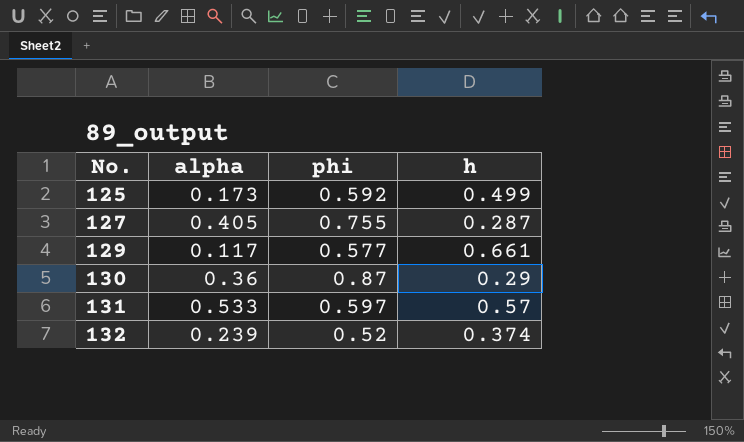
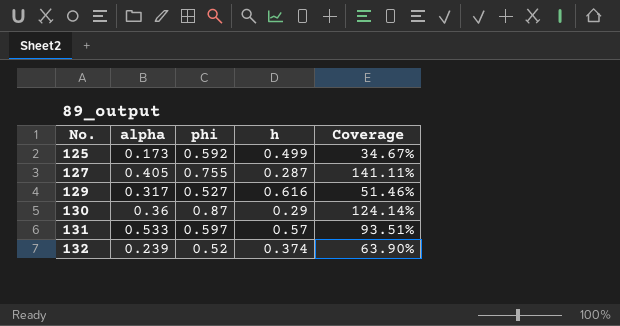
column Coverage | formula: none -> [alpha] / [h]
129 | alpha: 0.117 -> 0.317
129 | phi: 0.577 -> 0.527
129 | h: 0.661 -> 0.616

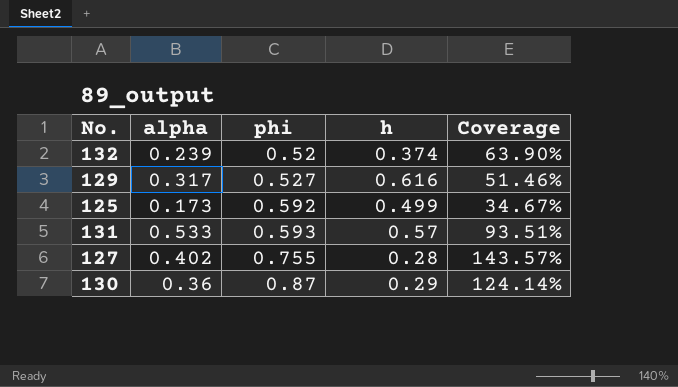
row order: No. ascending -> phi ascending
131 | phi: 0.597 -> 0.593
127 | alpha: 0.405 -> 0.402
127 | h: 0.287 -> 0.28
127 | Coverage: 141.11% -> 143.57%

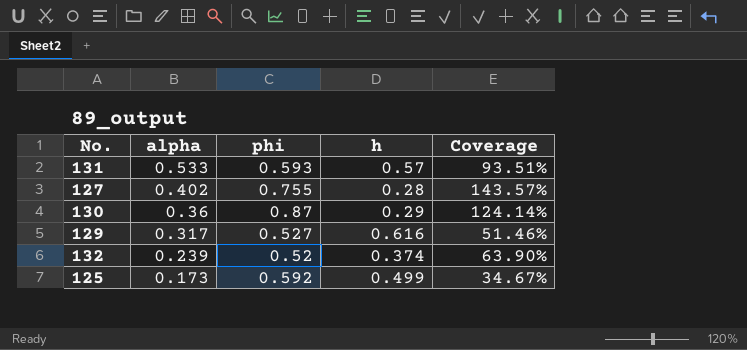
row order: phi ascending -> alpha descending

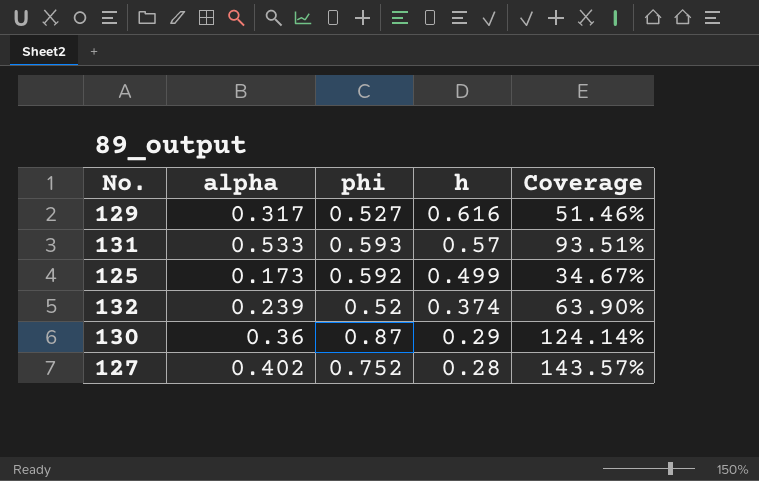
row order: alpha descending -> h descending
127 | phi: 0.755 -> 0.752

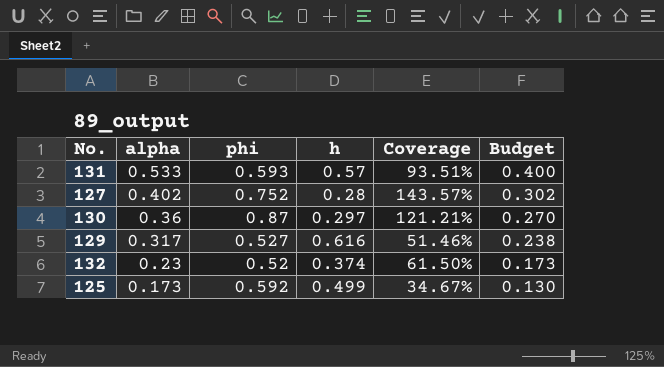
row order: h descending -> alpha descending
column Budget | formula: none -> [alpha] * 0.75
130 | h: 0.29 -> 0.297
130 | Coverage: 124.14% -> 121.21%
132 | alpha: 0.239 -> 0.23
132 | Coverage: 63.90% -> 61.50%

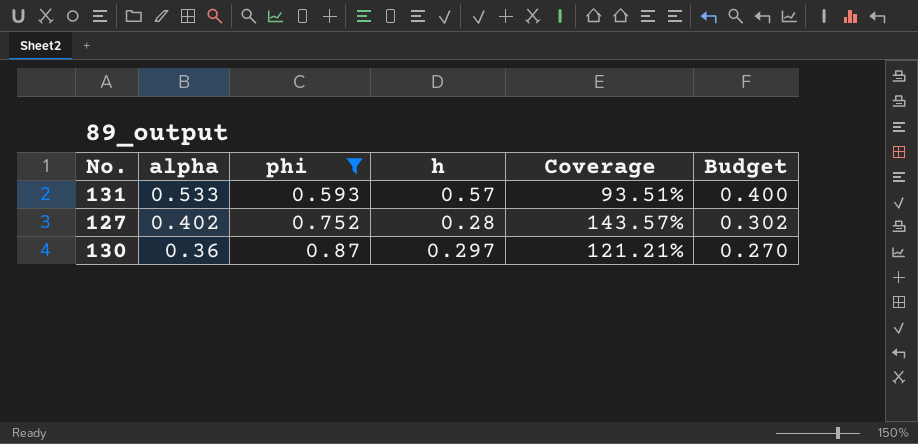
filter: none -> phi >= 0.593

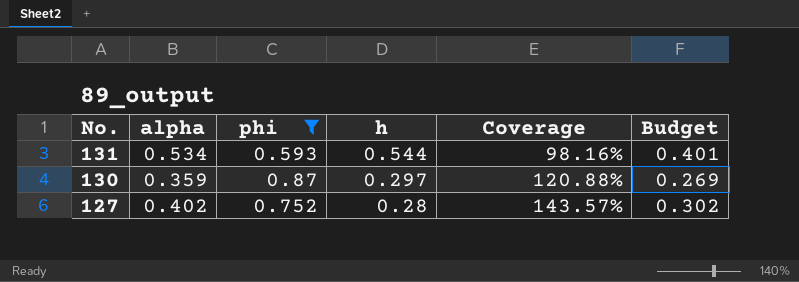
row order: alpha descending -> No. descending
131 | alpha: 0.533 -> 0.534
131 | h: 0.57 -> 0.544
131 | Coverage: 93.51% -> 98.16%
131 | Budget: 0.400 -> 0.401
130 | alpha: 0.36 -> 0.359
130 | Coverage: 121.21% -> 120.88%
130 | Budget: 0.270 -> 0.269

